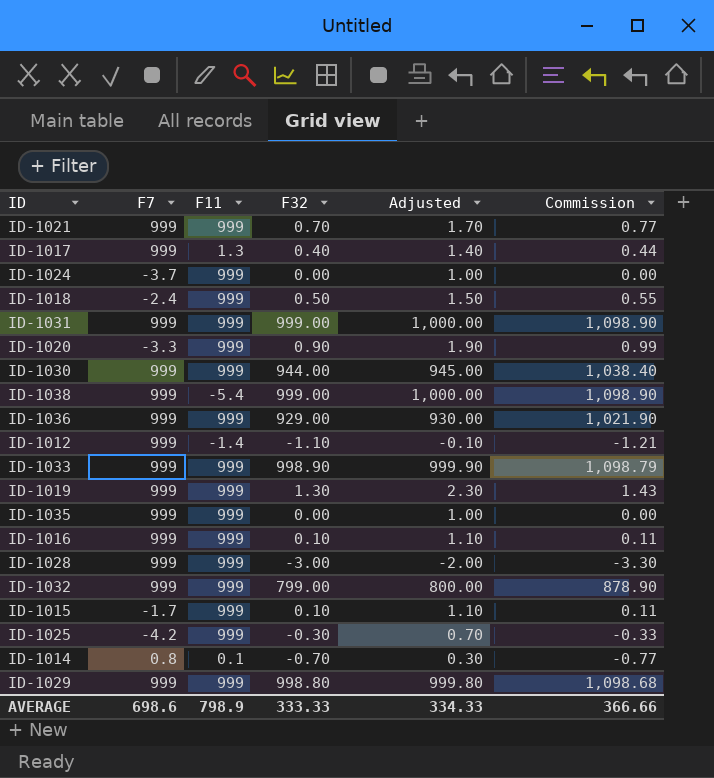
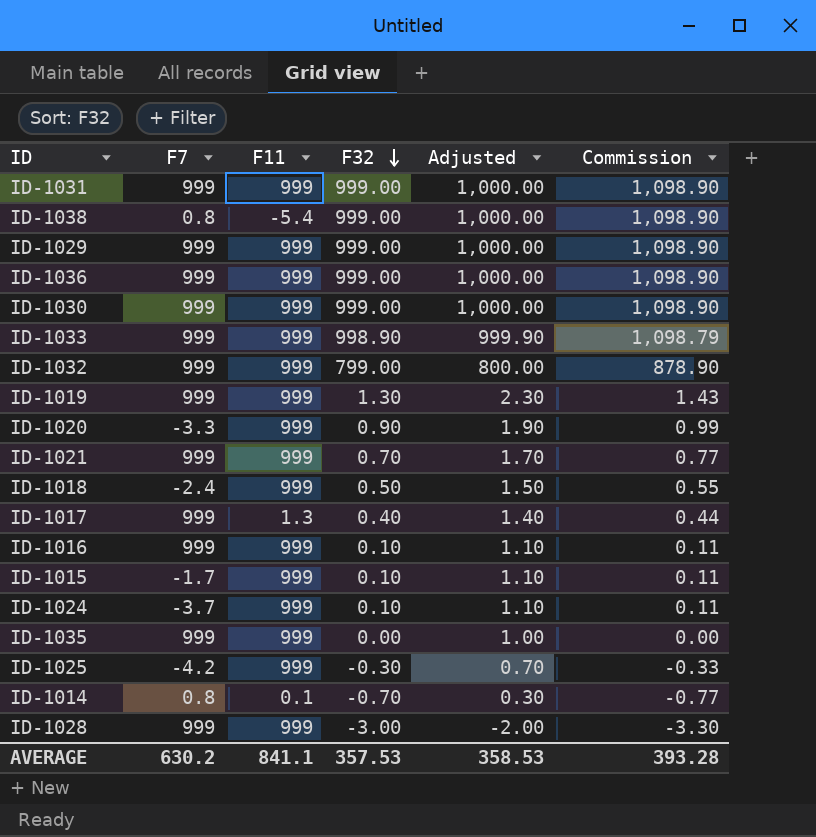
row order: none -> F32 descending
row ID-1012: 999 | -1.4 | -1.10 | -0.10 | -1.21 -> none
ID-1038 | F7: 999 -> 0.8
ID-1029 | F32: 998.80 -> 999.00
ID-1029 | Adjusted: 999.80 -> 1,000.00
ID-1029 | Commission: 1,098.68 -> 1,098.90
ID-1036 | F32: 929.00 -> 999.00
ID-1036 | Adjusted: 930.00 -> 1,000.00
ID-1036 | Commission: 1,021.90 -> 1,098.90
ID-1030 | F32: 944.00 -> 999.00
ID-1030 | Adjusted: 945.00 -> 1,000.00
ID-1030 | Commission: 1,038.40 -> 1,098.90
ID-1024 | F32: 0.00 -> 0.10
ID-1024 | Adjusted: 1.00 -> 1.10
ID-1024 | Commission: 0.00 -> 0.11
AVERAGE | F7: 698.6 -> 630.2
AVERAGE | F11: 798.9 -> 841.1
AVERAGE | F32: 333.33 -> 357.53
AVERAGE | Adjusted: 334.33 -> 358.53
AVERAGE | Commission: 366.66 -> 393.28

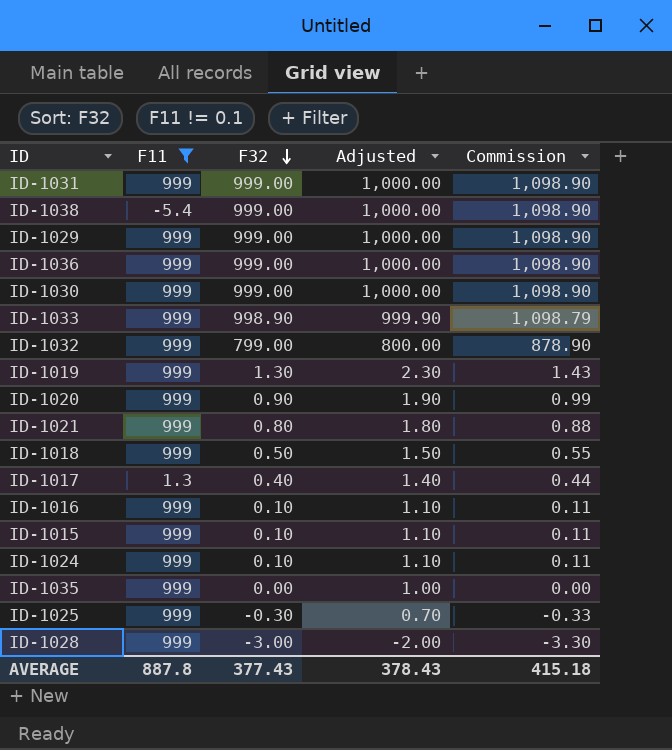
filter: none -> F11 != 0.1
column F7 | position: 2 -> none
ID-1021 | F32: 0.70 -> 0.80
ID-1021 | Adjusted: 1.70 -> 1.80
ID-1021 | Commission: 0.77 -> 0.88
AVERAGE | F11: 841.1 -> 887.8
AVERAGE | F32: 357.53 -> 377.43
AVERAGE | Adjusted: 358.53 -> 378.43
AVERAGE | Commission: 393.28 -> 415.18

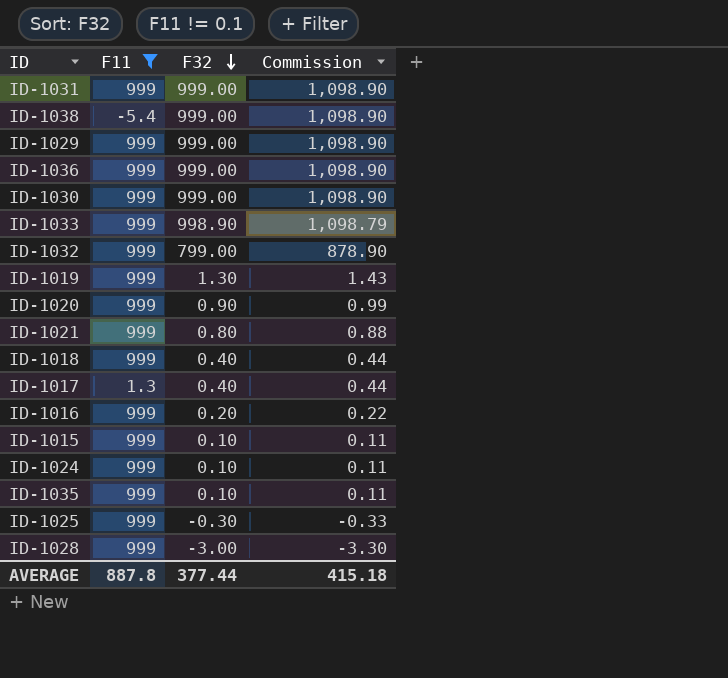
column Adjusted | formula: [F32] + 1 -> none
ID-1018 | F32: 0.50 -> 0.40
ID-1018 | Commission: 0.55 -> 0.44
ID-1016 | F32: 0.10 -> 0.20
ID-1016 | Commission: 0.11 -> 0.22
ID-1035 | F32: 0.00 -> 0.10
ID-1035 | Commission: 0.00 -> 0.11
AVERAGE | F32: 377.43 -> 377.44

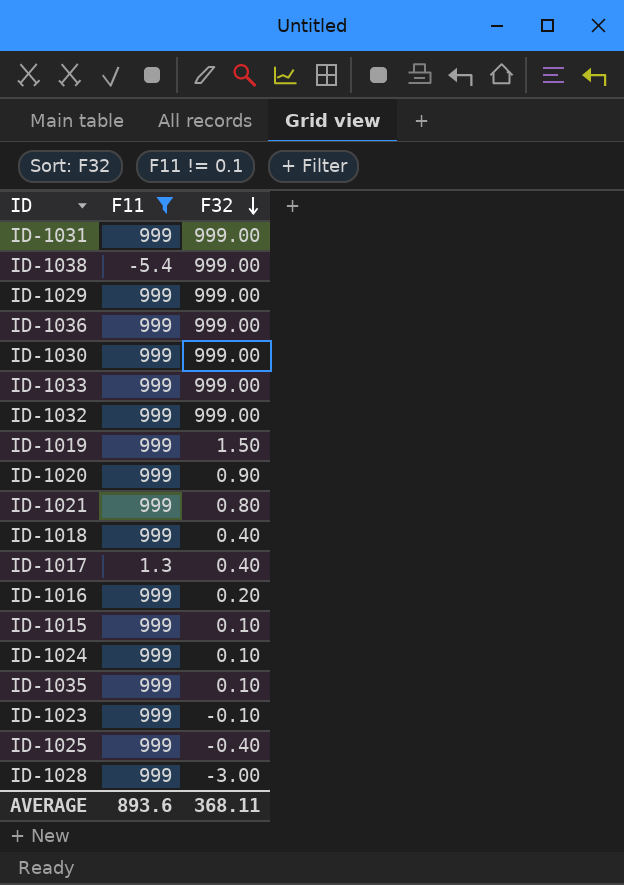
column Commission | formula: [F32] * 1.1 -> none
ID-1033 | F32: 998.90 -> 999.00
ID-1032 | F32: 799.00 -> 999.00
ID-1019 | F32: 1.30 -> 1.50
row ID-1023: none -> 999 | -0.10
ID-1025 | F32: -0.30 -> -0.40
AVERAGE | F11: 887.8 -> 893.6
AVERAGE | F32: 377.44 -> 368.11

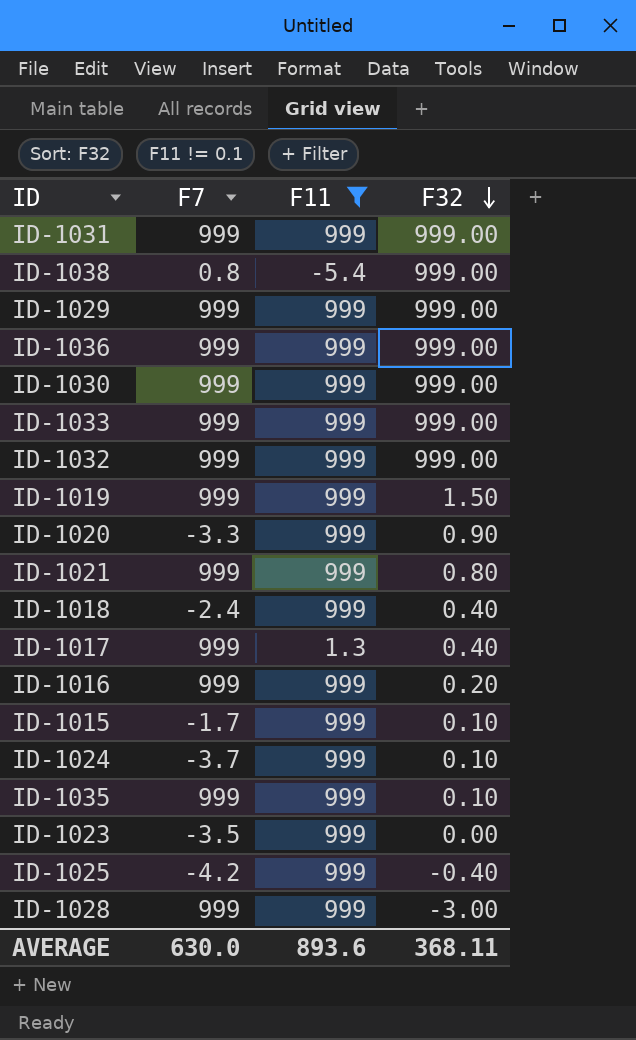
column F7 | position: none -> 2
ID-1023 | F32: -0.10 -> 0.00

